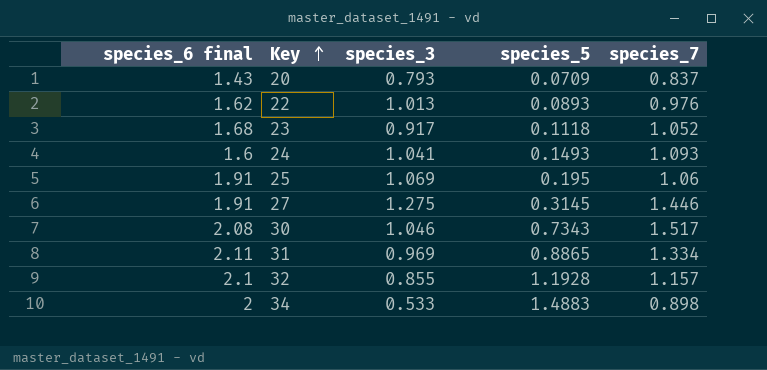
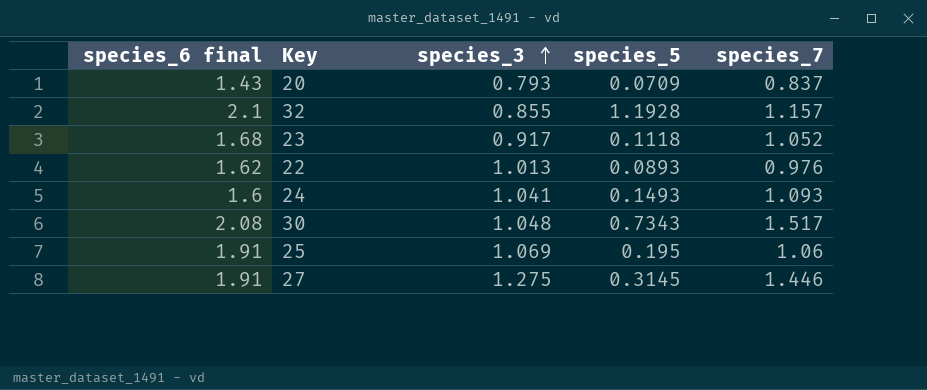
row order: Key ascending -> species_3 ascending
row 31: 2.11 | 0.969 | 0.8865 | 1.334 -> none
row 34: 2 | 0.533 | 1.4883 | 0.898 -> none
30 | species_3: 1.046 -> 1.048

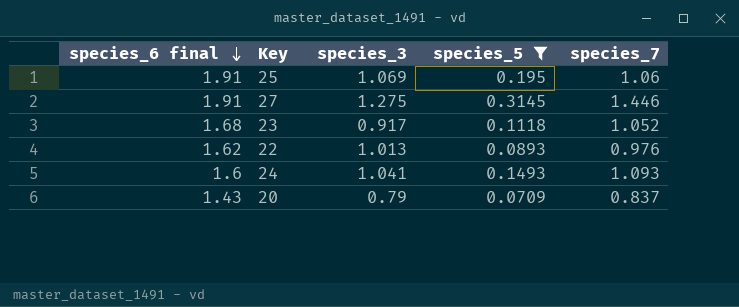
filter: none -> species_5 <= 0.3145
row order: species_3 ascending -> species_6 final descending
20 | species_3: 0.793 -> 0.79

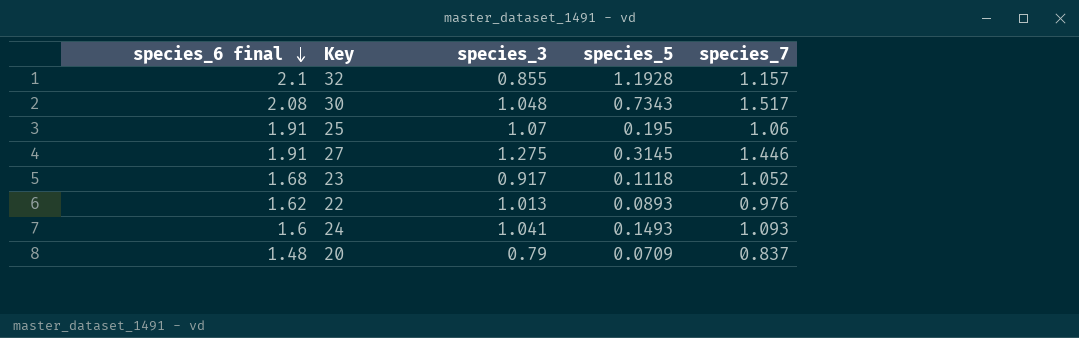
filter: species_5 <= 0.3145 -> none
25 | species_3: 1.069 -> 1.07
20 | species_6 final: 1.43 -> 1.48

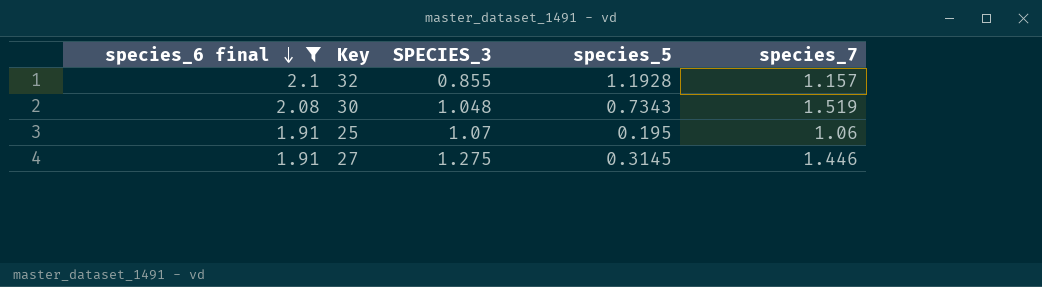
filter: none -> species_6 final >= 1.91
column name: species_3 -> SPECIES_3
30 | species_7: 1.517 -> 1.519

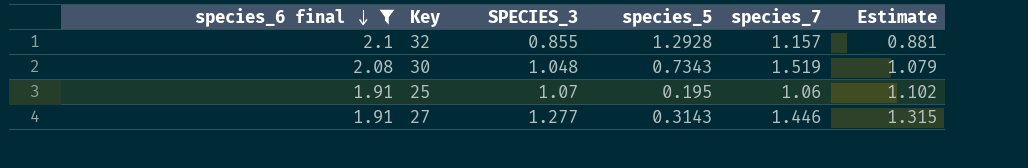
column Estimate | formula: none -> [SPECIES_3] * 1.03
32 | species_5: 1.1928 -> 1.2928
27 | SPECIES_3: 1.275 -> 1.277
27 | species_5: 0.3145 -> 0.3143

